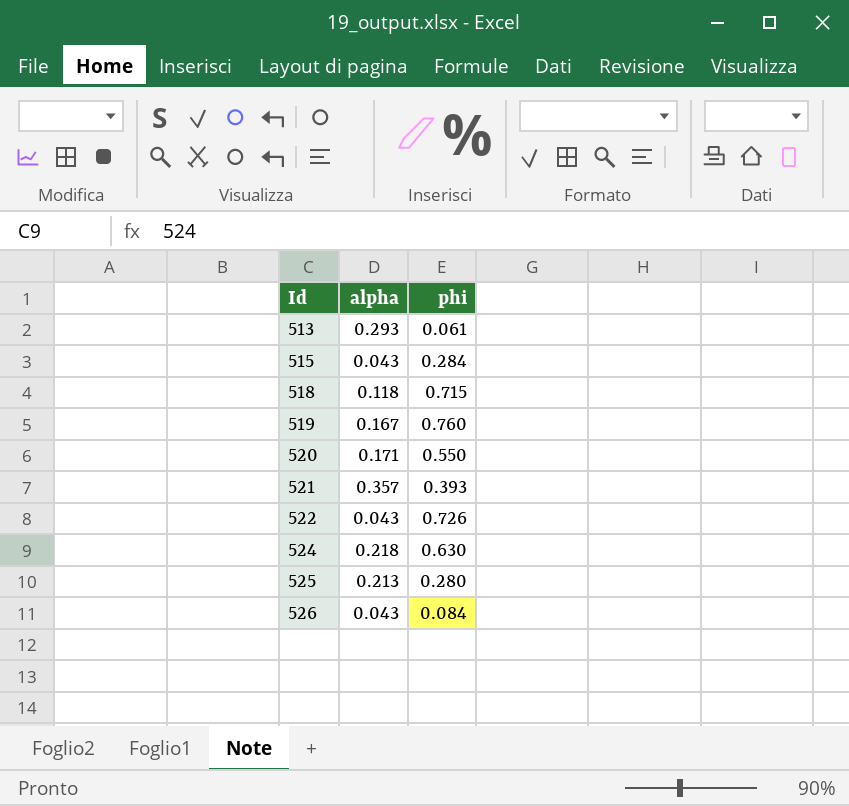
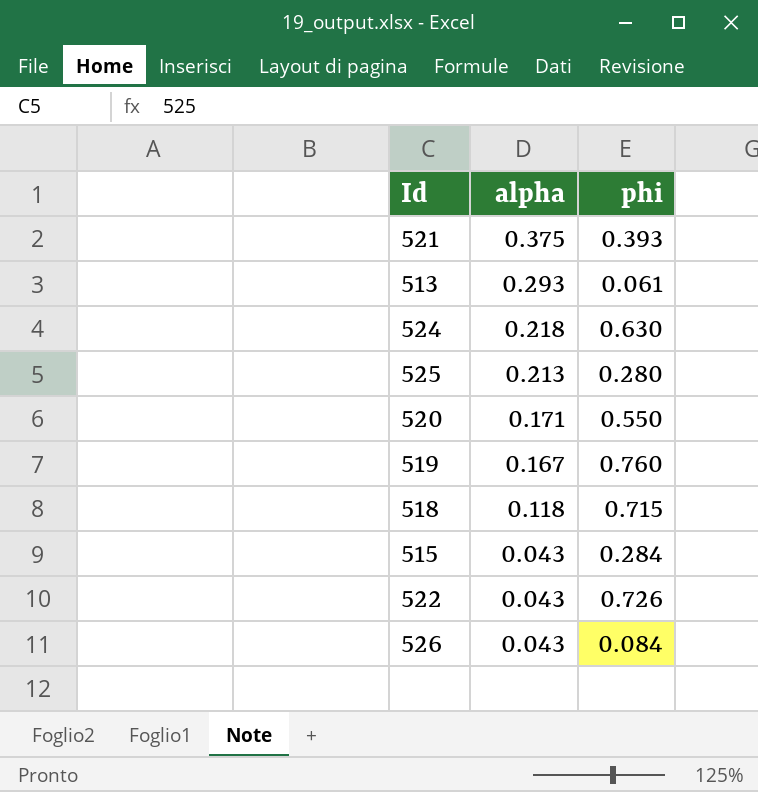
row order: Id ascending -> alpha descending
521 | alpha: 0.357 -> 0.375

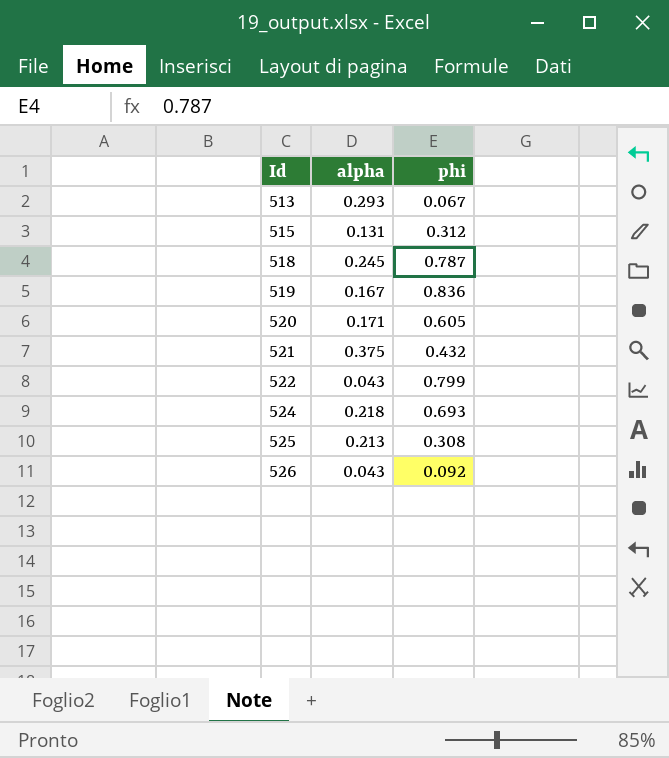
row order: alpha descending -> Id ascending
513 | phi: 0.061 -> 0.067
515 | alpha: 0.043 -> 0.131
515 | phi: 0.284 -> 0.312
518 | alpha: 0.118 -> 0.245
518 | phi: 0.715 -> 0.787
519 | phi: 0.760 -> 0.836
520 | phi: 0.550 -> 0.605
521 | phi: 0.393 -> 0.432
522 | phi: 0.726 -> 0.799
524 | phi: 0.630 -> 0.693
525 | phi: 0.280 -> 0.308
526 | phi: 0.084 -> 0.092

